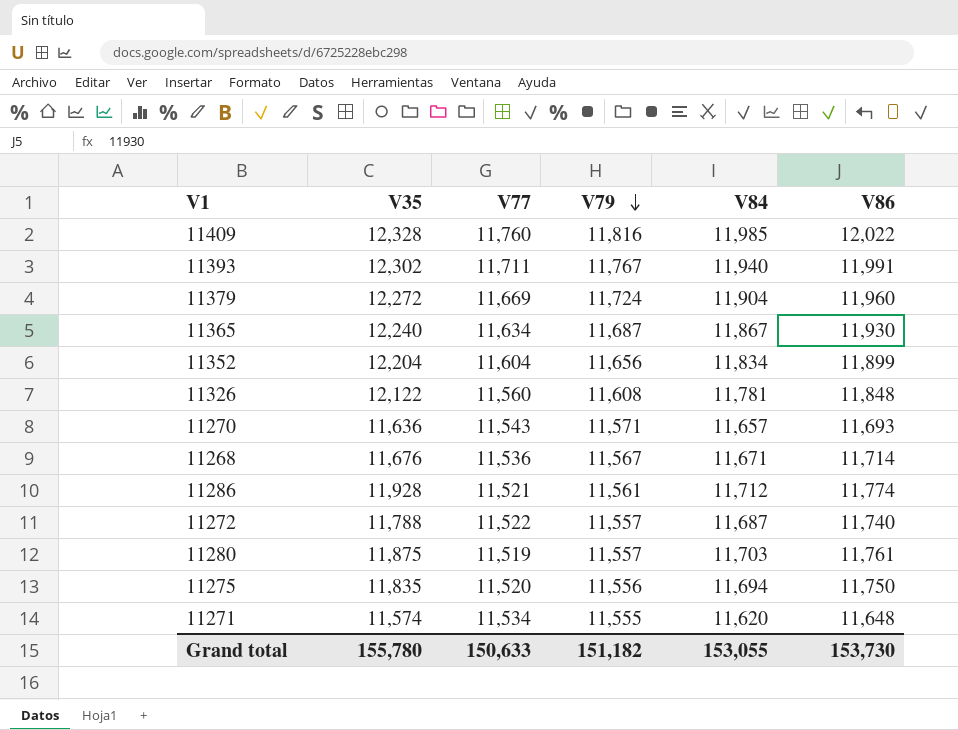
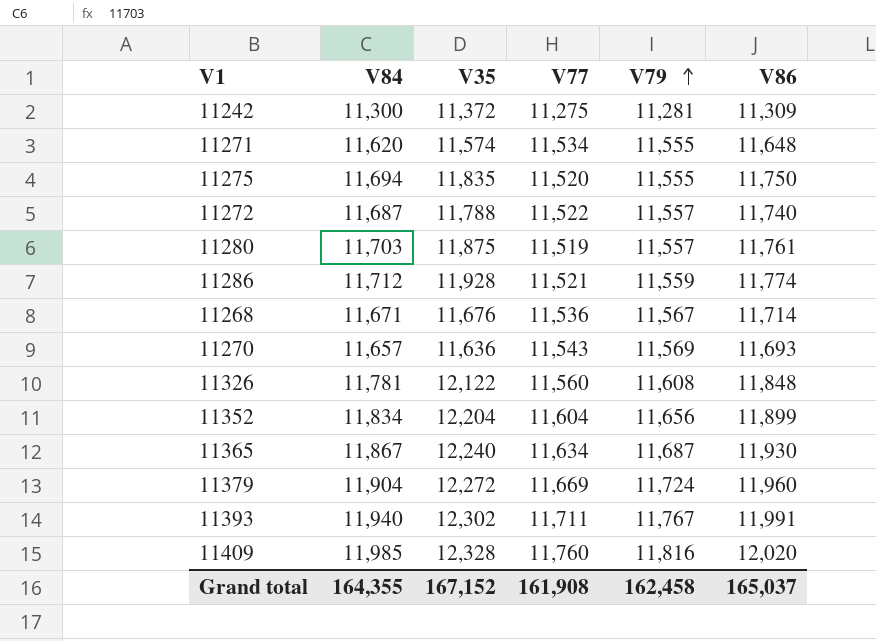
row order: V79 descending -> V79 ascending
column V84 | position: 5 -> 2
row 11242: none -> 11,300 | 11,372 | 11,275 | 11,281 | 11,309
11275 | V79: 11,556 -> 11,555
11286 | V79: 11,561 -> 11,559
11270 | V79: 11,571 -> 11,569
11409 | V86: 12,022 -> 12,020
Grand total | V84: 153,055 -> 164,355
Grand total | V35: 155,780 -> 167,152
Grand total | V77: 150,633 -> 161,908
Grand total | V79: 151,182 -> 162,458
Grand total | V86: 153,730 -> 165,037

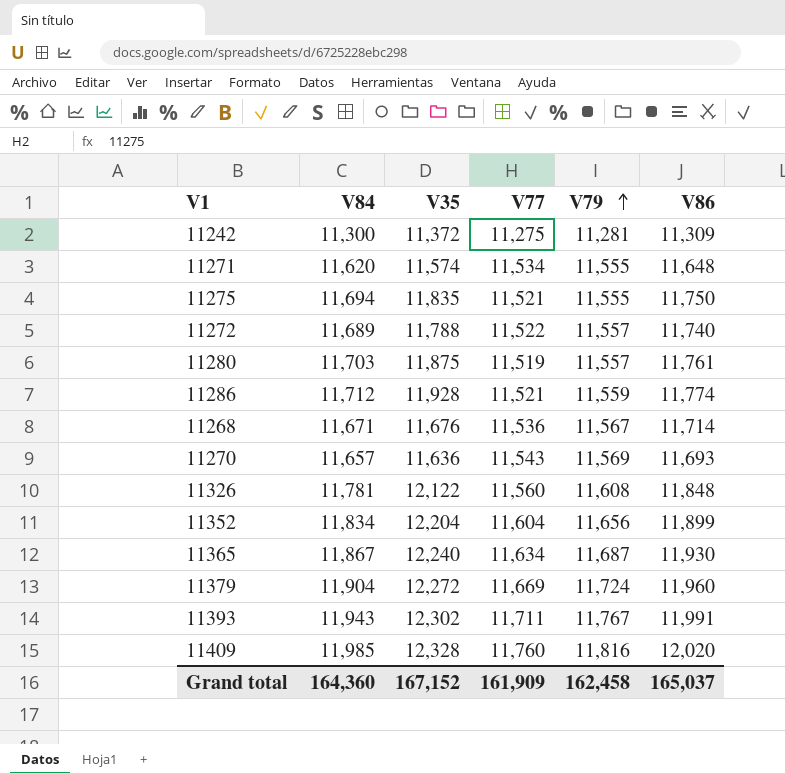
11275 | V77: 11,520 -> 11,521
11272 | V84: 11,687 -> 11,689
11393 | V84: 11,940 -> 11,943
Grand total | V84: 164,355 -> 164,360
Grand total | V77: 161,908 -> 161,909

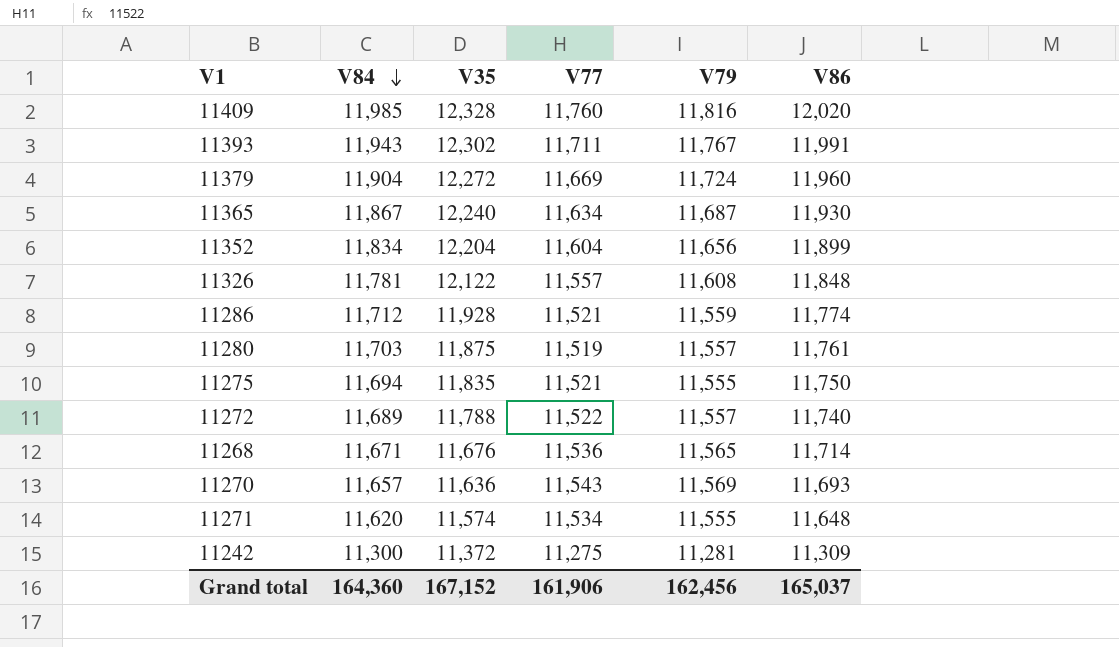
row order: V79 ascending -> V84 descending
11326 | V77: 11,560 -> 11,557
11268 | V79: 11,567 -> 11,565
Grand total | V77: 161,909 -> 161,906
Grand total | V79: 162,458 -> 162,456

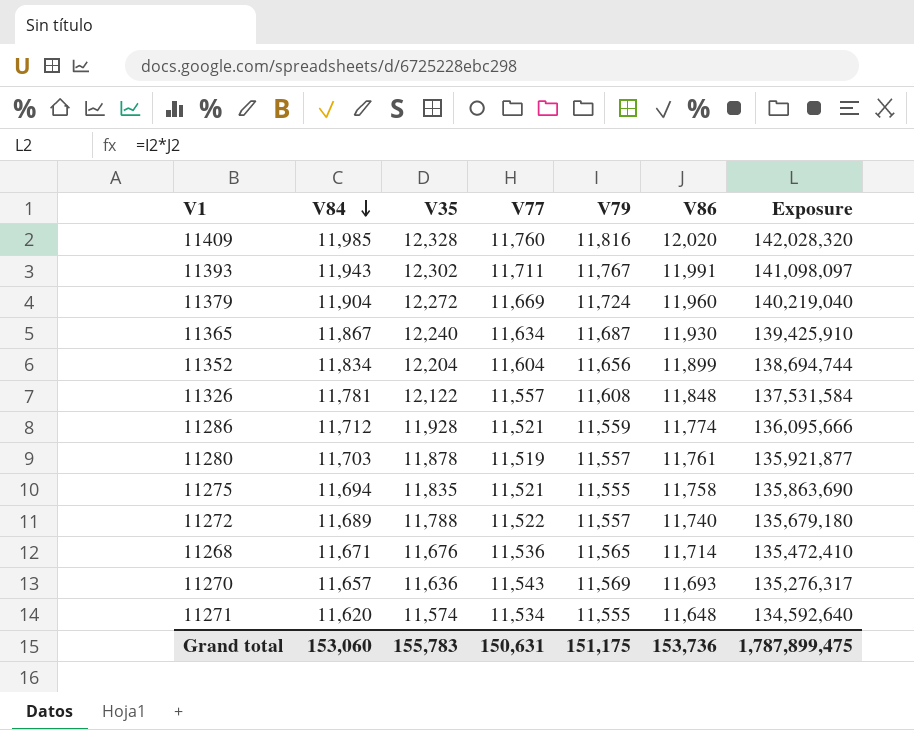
column Exposure | formula: none -> [V79] * [V86]
row 11242: 11,300 | 11,372 | 11,275 | 11,281 | 11,309 -> none
11280 | V35: 11,875 -> 11,878
11275 | V86: 11,750 -> 11,758
Grand total | V84: 164,360 -> 153,060
Grand total | V35: 167,152 -> 155,783
Grand total | V77: 161,906 -> 150,631
Grand total | V79: 162,456 -> 151,175
Grand total | V86: 165,037 -> 153,736

